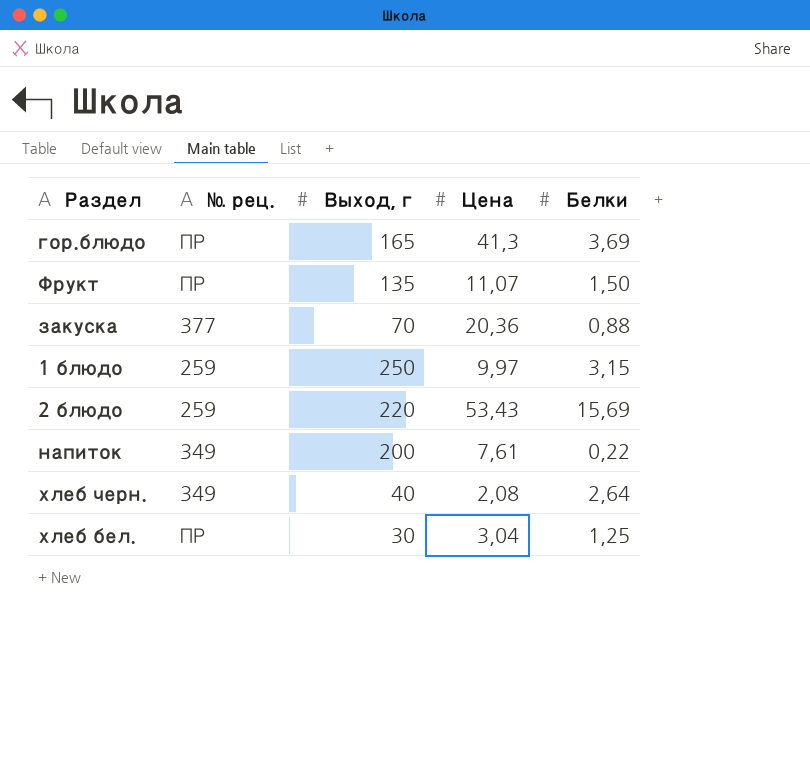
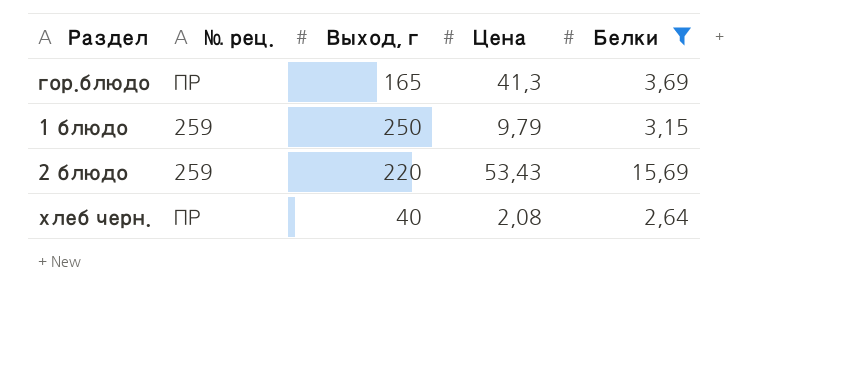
filter: none -> Белки >= 2,64
1 блюдо | Цена: 9,97 -> 9,79
хлеб черн. | № рец.: 349 -> ПР

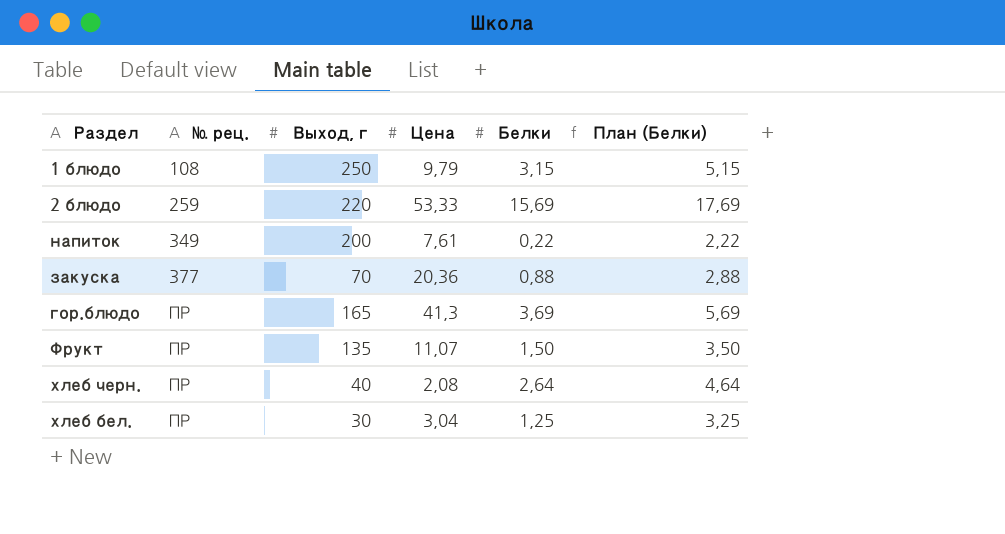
filter: Белки >= 2,64 -> none
row order: none -> № рец. ascending
column План (Белки) | formula: none -> [Белки] + 2
1 блюдо | № рец.: 259 -> 108
2 блюдо | Цена: 53,43 -> 53,33

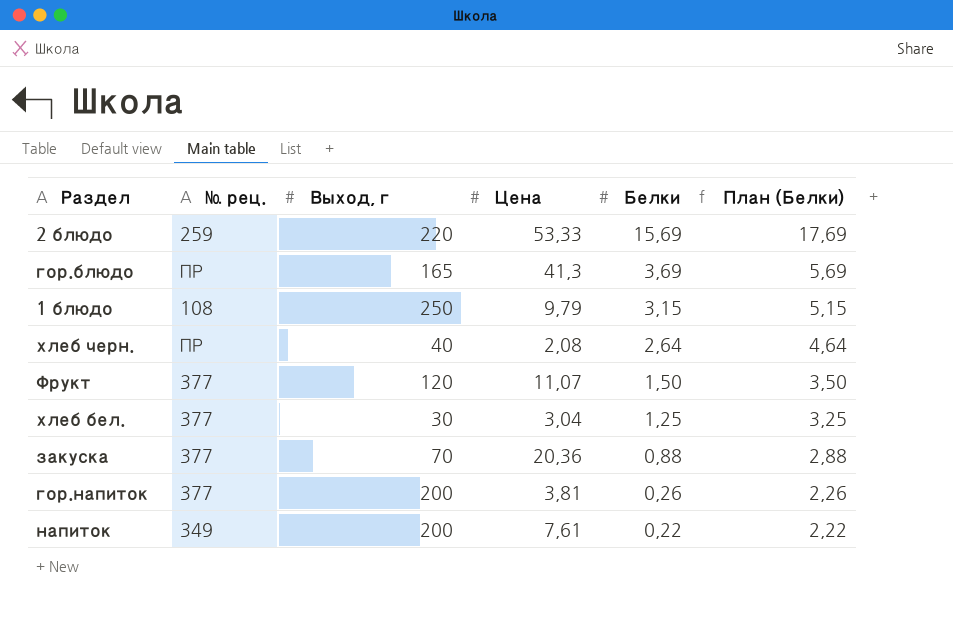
row order: № рец. ascending -> Белки descending
Фрукт | № рец.: ПР -> 377
Фрукт | Выход, г: 135 -> 120
хлеб бел. | № рец.: ПР -> 377
row гор.напиток: none -> 377 | 200 | 3,81 | 0,26 | 2,26

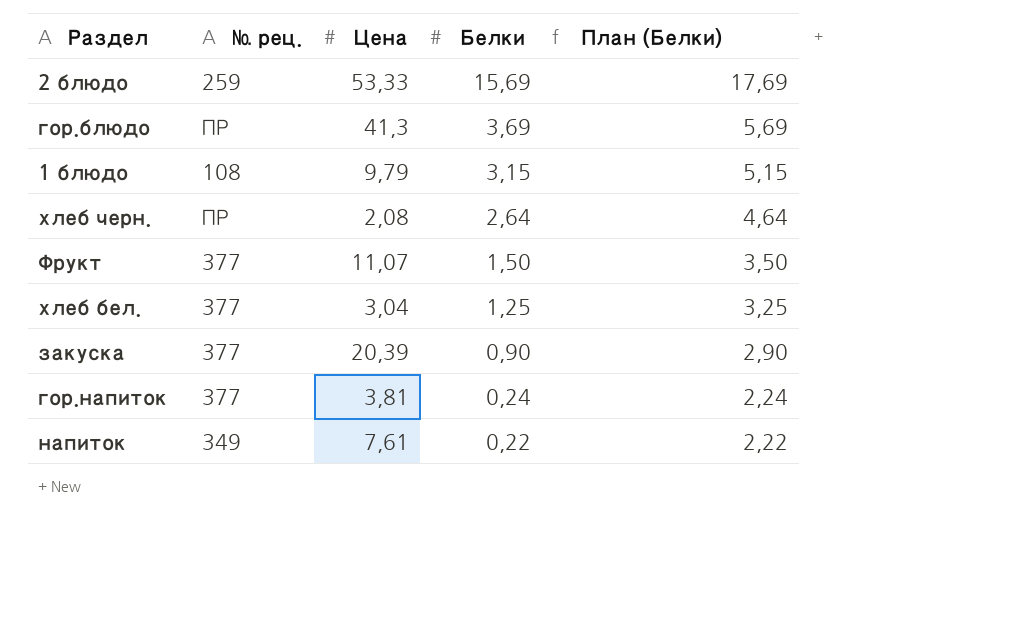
column Выход, г | position: 3 -> none
закуска | Цена: 20,36 -> 20,39
закуска | Белки: 0,88 -> 0,90
закуска | План (Белки): 2,88 -> 2,90
гор.напиток | Белки: 0,26 -> 0,24
гор.напиток | План (Белки): 2,26 -> 2,24

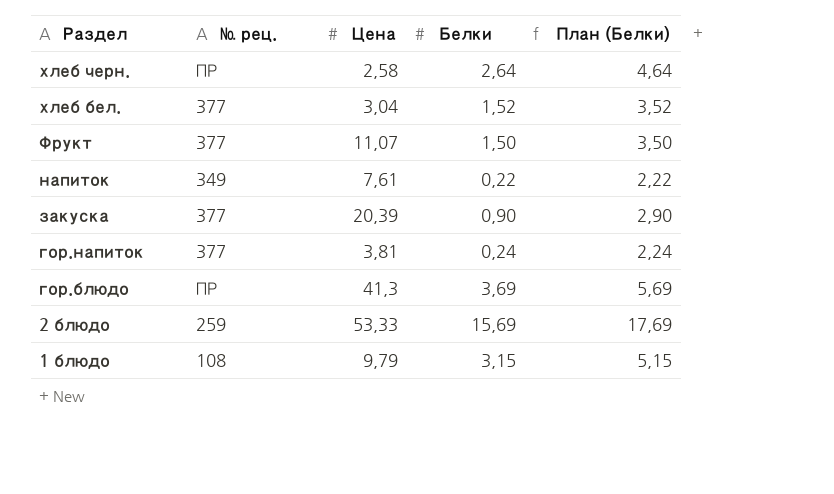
row order: Белки descending -> Раздел descending
хлеб черн. | Цена: 2,08 -> 2,58
хлеб бел. | Белки: 1,25 -> 1,52
хлеб бел. | План (Белки): 3,25 -> 3,52

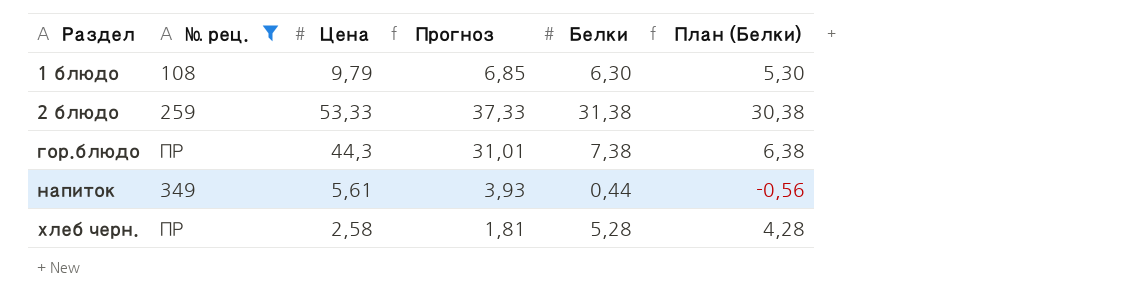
filter: none -> № рец. != 377
row order: Раздел descending -> Раздел ascending
column Прогноз | formula: none -> [Цена] * 0,7
column План (Белки) | formula: [Белки] + 2 -> [Белки] - 1
1 блюдо | Белки: 3,15 -> 6,30
2 блюдо | Белки: 15,69 -> 31,38
гор.блюдо | Цена: 41,3 -> 44,3
гор.блюдо | Белки: 3,69 -> 7,38
напиток | Цена: 7,61 -> 5,61
напиток | Белки: 0,22 -> 0,44
хлеб черн. | Белки: 2,64 -> 5,28

